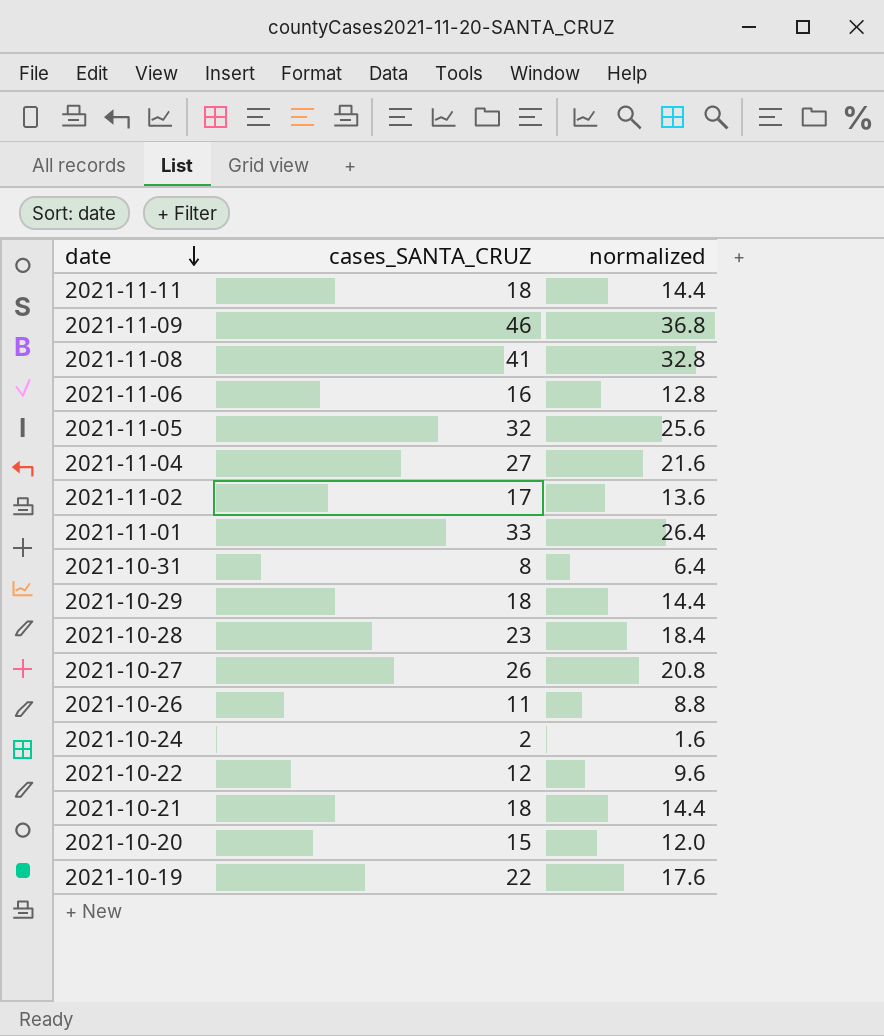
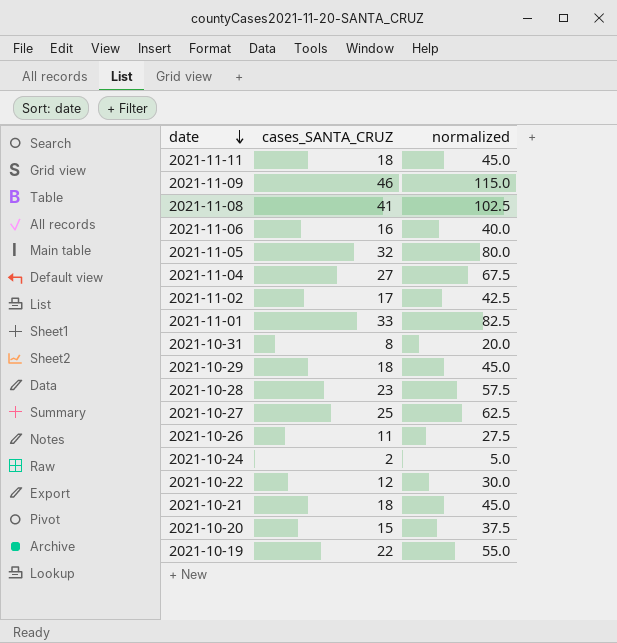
column normalized | formula: [cases_SANTA_CRUZ] * 0.8 -> [cases_SANTA_CRUZ] * 2.5
2021-10-27 | cases_SANTA_CRUZ: 26 -> 25

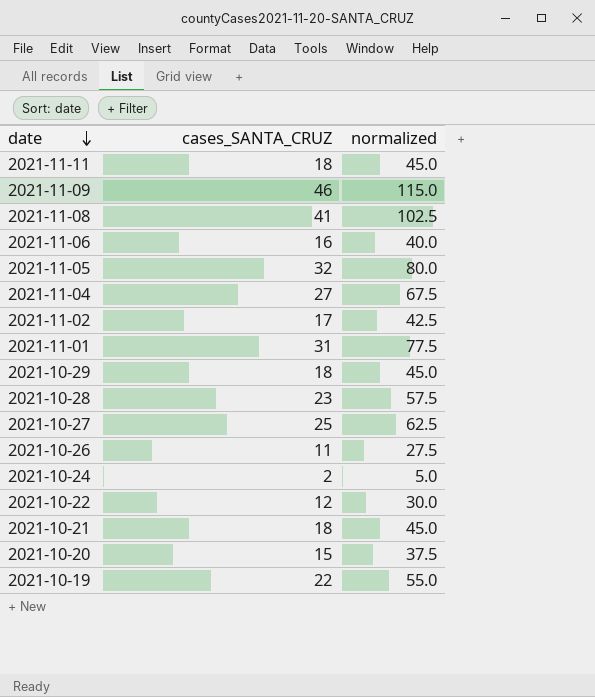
row 2021-10-31: 8 | 20.0 -> none
2021-11-01 | cases_SANTA_CRUZ: 33 -> 31
2021-11-01 | normalized: 82.5 -> 77.5

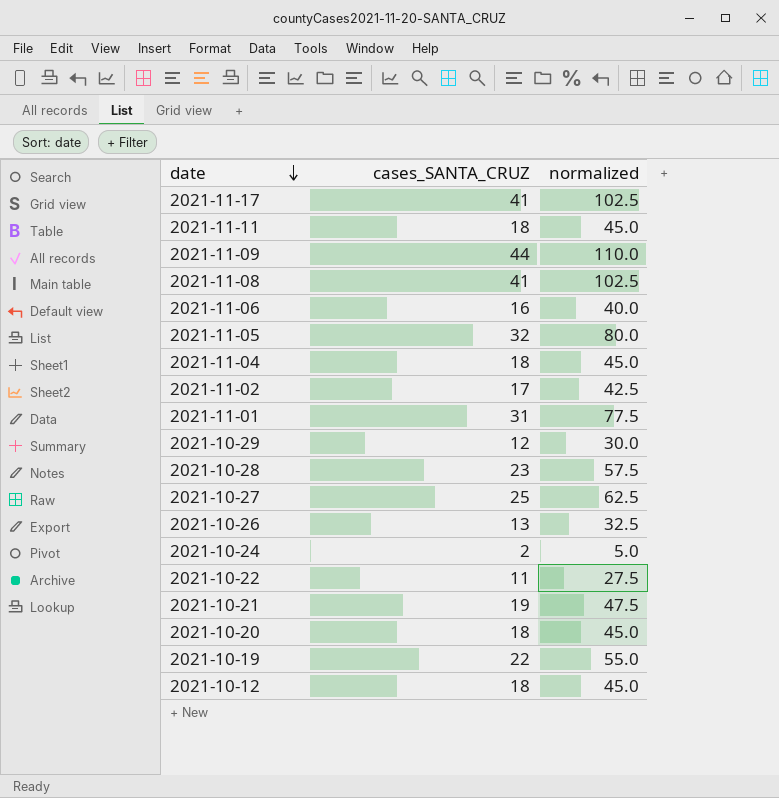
row 2021-11-17: none -> 41 | 102.5
2021-11-09 | cases_SANTA_CRUZ: 46 -> 44
2021-11-09 | normalized: 115.0 -> 110.0
2021-11-04 | cases_SANTA_CRUZ: 27 -> 18
2021-11-04 | normalized: 67.5 -> 45.0
2021-10-29 | cases_SANTA_CRUZ: 18 -> 12
2021-10-29 | normalized: 45.0 -> 30.0
2021-10-26 | cases_SANTA_CRUZ: 11 -> 13
2021-10-26 | normalized: 27.5 -> 32.5
2021-10-22 | cases_SANTA_CRUZ: 12 -> 11
2021-10-22 | normalized: 30.0 -> 27.5
2021-10-21 | cases_SANTA_CRUZ: 18 -> 19
2021-10-21 | normalized: 45.0 -> 47.5
2021-10-20 | cases_SANTA_CRUZ: 15 -> 18
2021-10-20 | normalized: 37.5 -> 45.0
row 2021-10-12: none -> 18 | 45.0

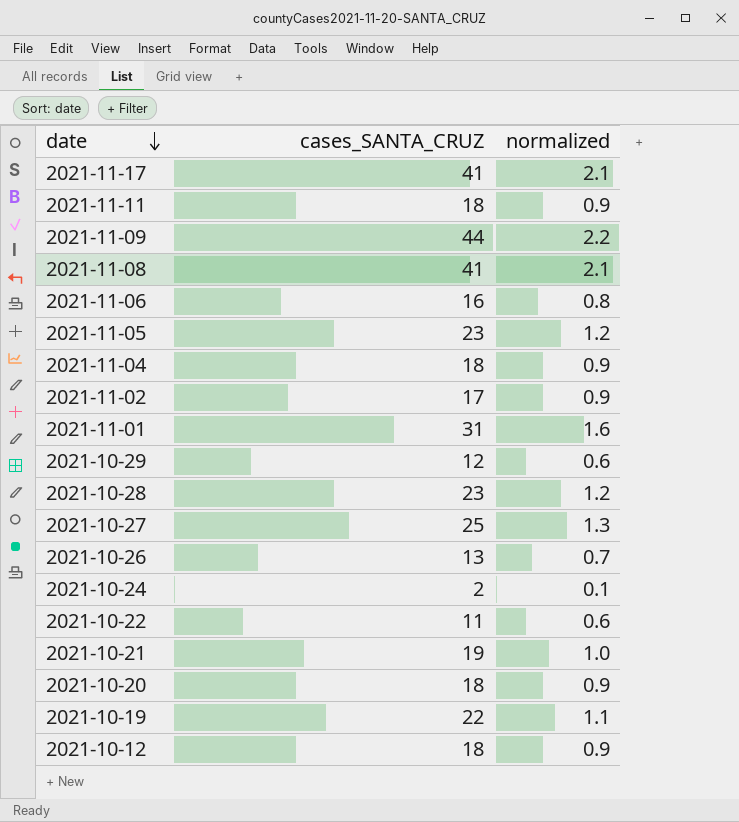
column normalized | formula: [cases_SANTA_CRUZ] * 2.5 -> [cases_SANTA_CRUZ] * 0.05
2021-11-05 | cases_SANTA_CRUZ: 32 -> 23

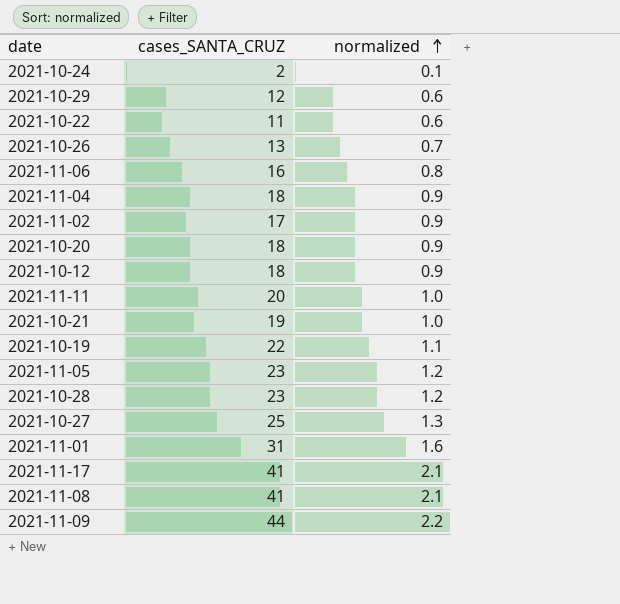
row order: date descending -> normalized ascending
2021-11-11 | cases_SANTA_CRUZ: 18 -> 20
2021-11-11 | normalized: 0.9 -> 1.0

